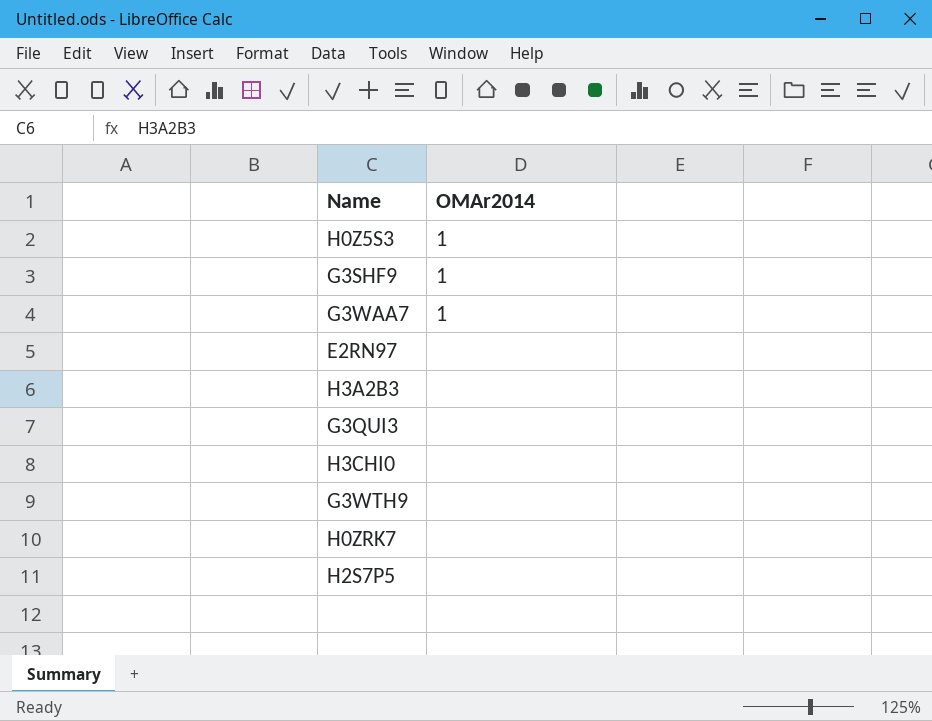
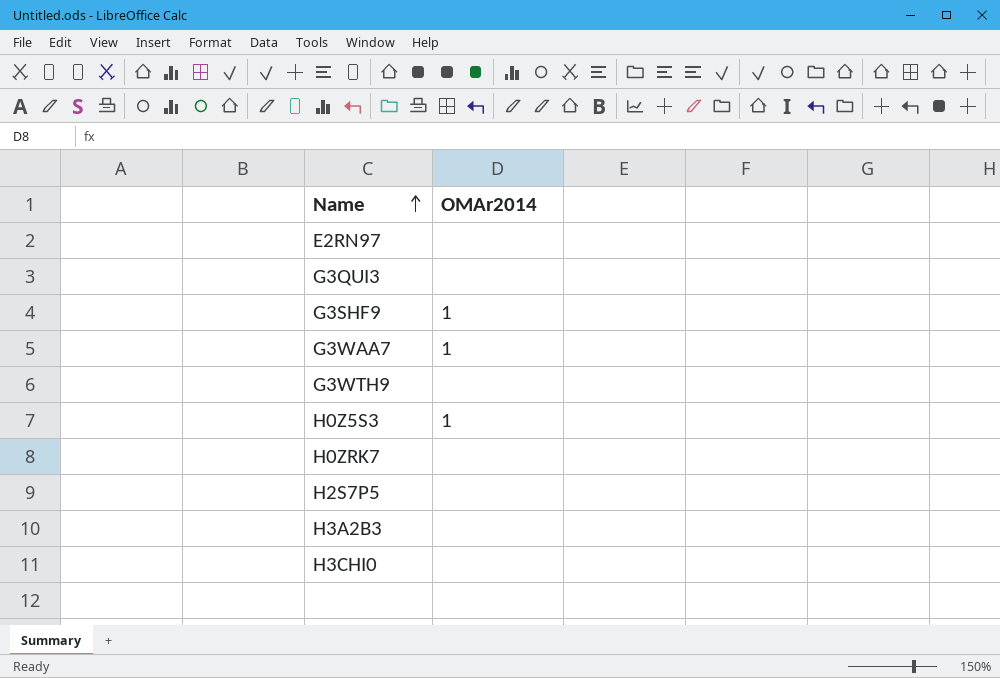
row order: none -> Name ascending

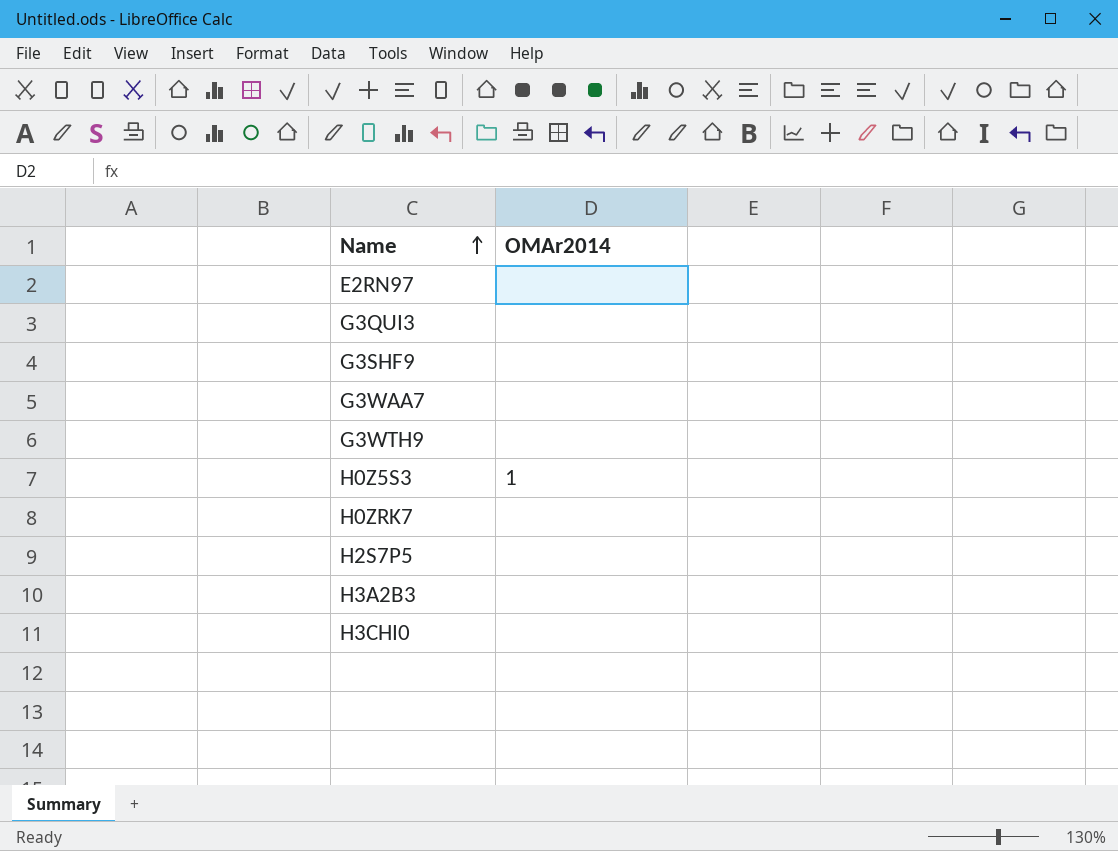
G3SHF9 | OMAr2014: 1 -> none
G3WAA7 | OMAr2014: 1 -> none

